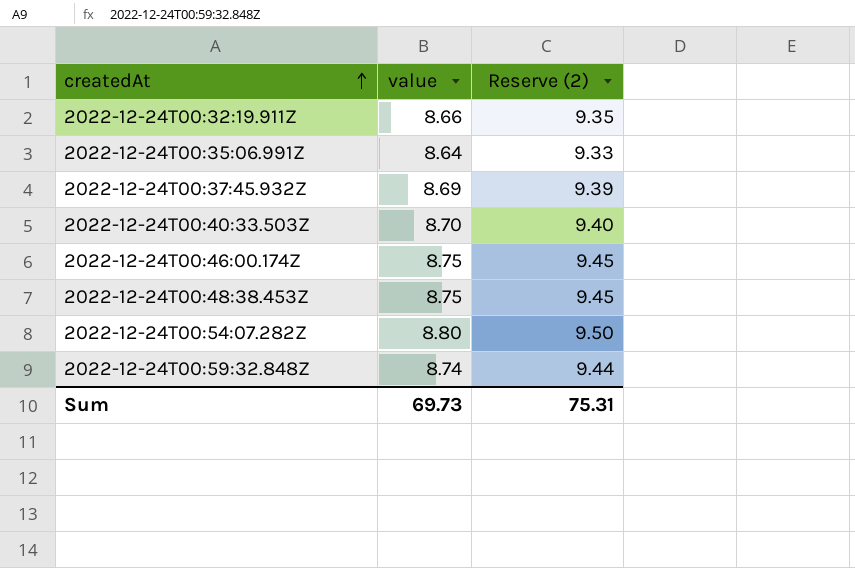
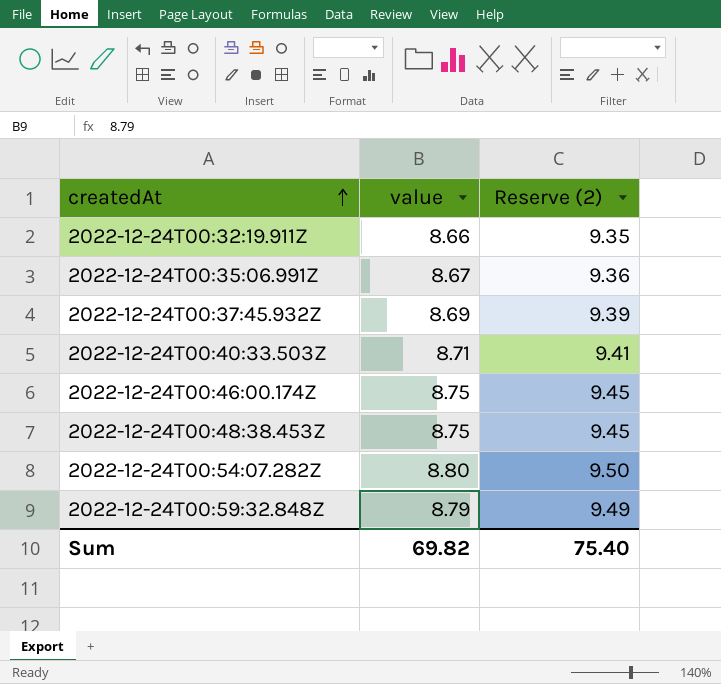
2022-12-24T00:35:06.991Z | value: 8.64 -> 8.67
2022-12-24T00:35:06.991Z | Reserve (2): 9.33 -> 9.36
2022-12-24T00:40:33.503Z | value: 8.70 -> 8.71
2022-12-24T00:40:33.503Z | Reserve (2): 9.40 -> 9.41
2022-12-24T00:59:32.848Z | value: 8.74 -> 8.79
2022-12-24T00:59:32.848Z | Reserve (2): 9.44 -> 9.49
Sum | value: 69.73 -> 69.82
Sum | Reserve (2): 75.31 -> 75.40

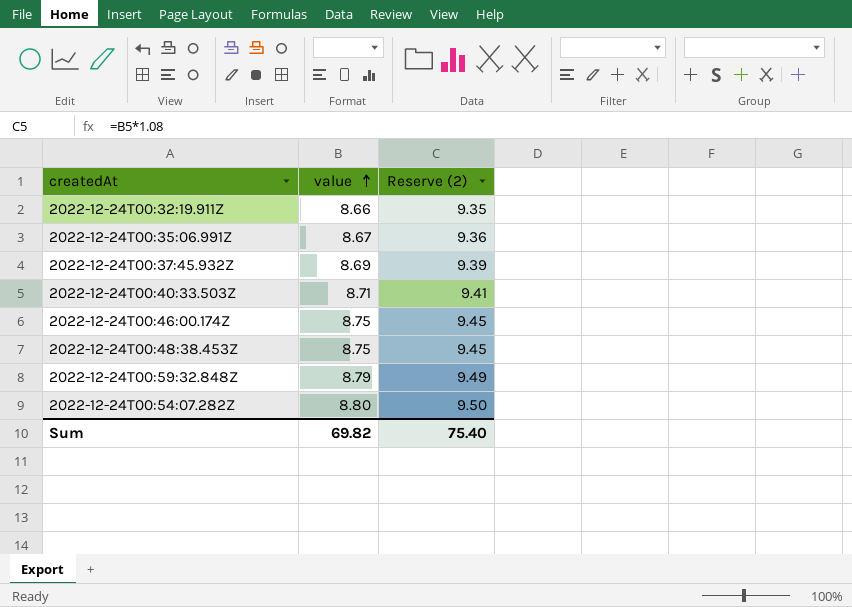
row order: createdAt ascending -> value ascending

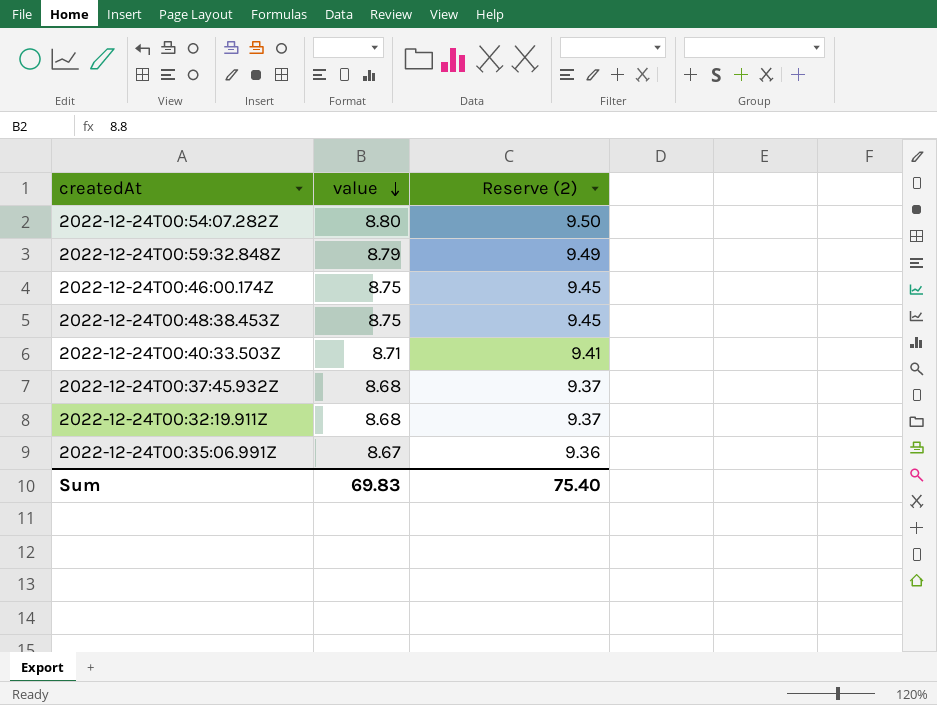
row order: value ascending -> value descending
2022-12-24T00:37:45.932Z | value: 8.69 -> 8.68
2022-12-24T00:37:45.932Z | Reserve (2): 9.39 -> 9.37
2022-12-24T00:32:19.911Z | value: 8.66 -> 8.68
2022-12-24T00:32:19.911Z | Reserve (2): 9.35 -> 9.37
Sum | value: 69.82 -> 69.83

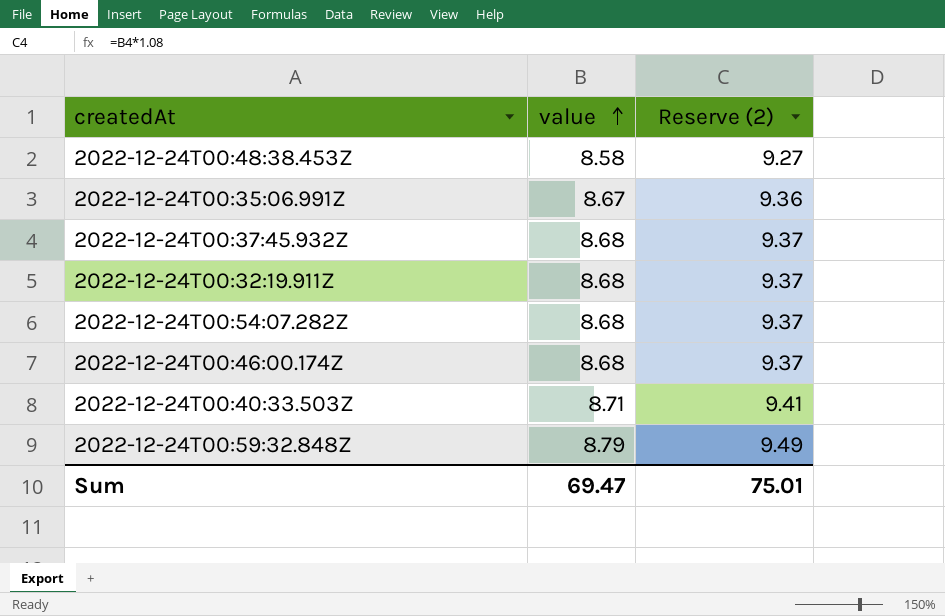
row order: value descending -> value ascending
2022-12-24T00:48:38.453Z | value: 8.75 -> 8.58
2022-12-24T00:48:38.453Z | Reserve (2): 9.45 -> 9.27
2022-12-24T00:54:07.282Z | value: 8.80 -> 8.68
2022-12-24T00:54:07.282Z | Reserve (2): 9.50 -> 9.37
2022-12-24T00:46:00.174Z | value: 8.75 -> 8.68
2022-12-24T00:46:00.174Z | Reserve (2): 9.45 -> 9.37
Sum | value: 69.83 -> 69.47
Sum | Reserve (2): 75.40 -> 75.01

